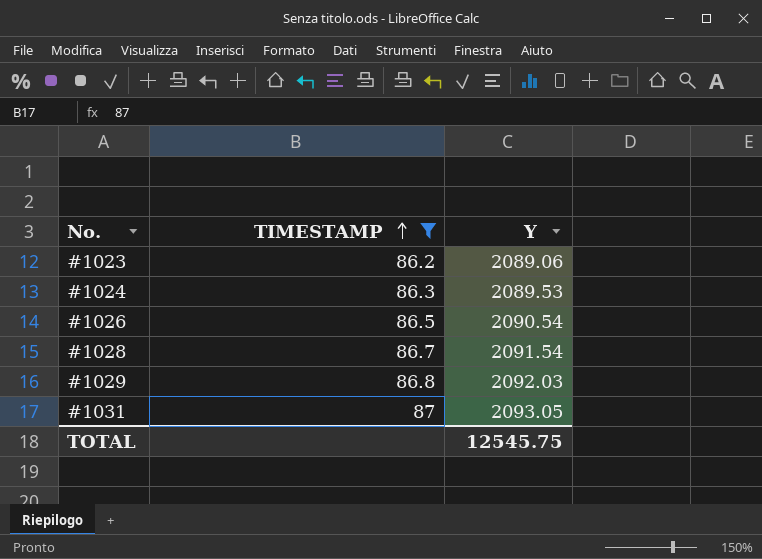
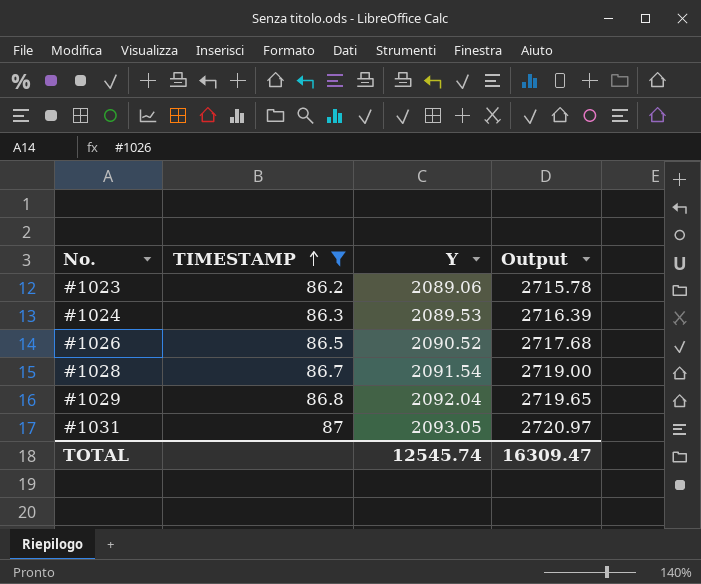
column Output | formula: none -> [Y] * 1.3
#1026 | Y: 2090.54 -> 2090.52
#1029 | Y: 2092.03 -> 2092.04
TOTAL | Y: 12545.75 -> 12545.74

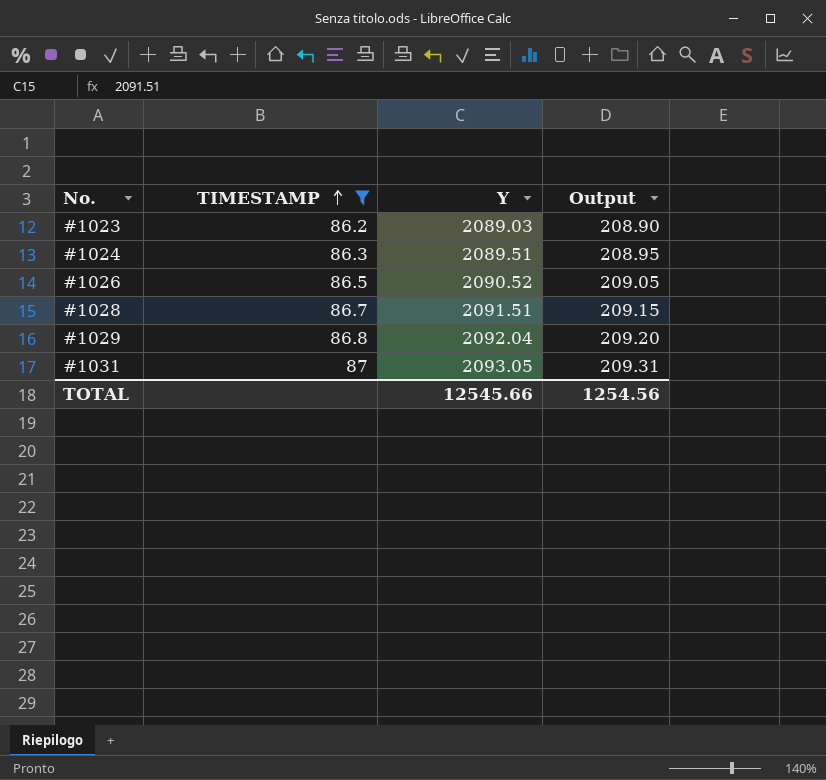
column Output | formula: [Y] * 1.3 -> [Y] * 0.1
#1023 | Y: 2089.06 -> 2089.03
#1024 | Y: 2089.53 -> 2089.51
#1028 | Y: 2091.54 -> 2091.51
TOTAL | Y: 12545.74 -> 12545.66
TOTAL | Output: 16309.47 -> 1254.56

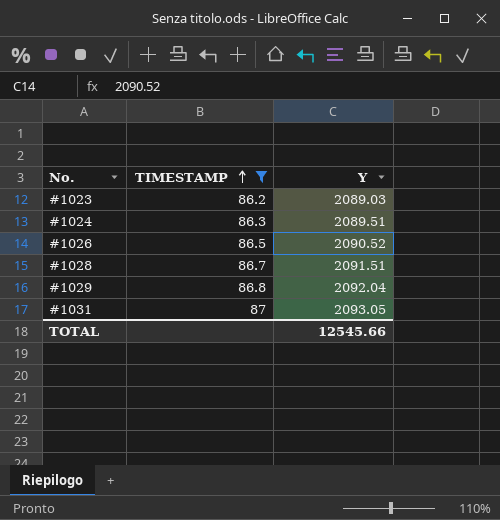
column Output | formula: [Y] * 0.1 -> none

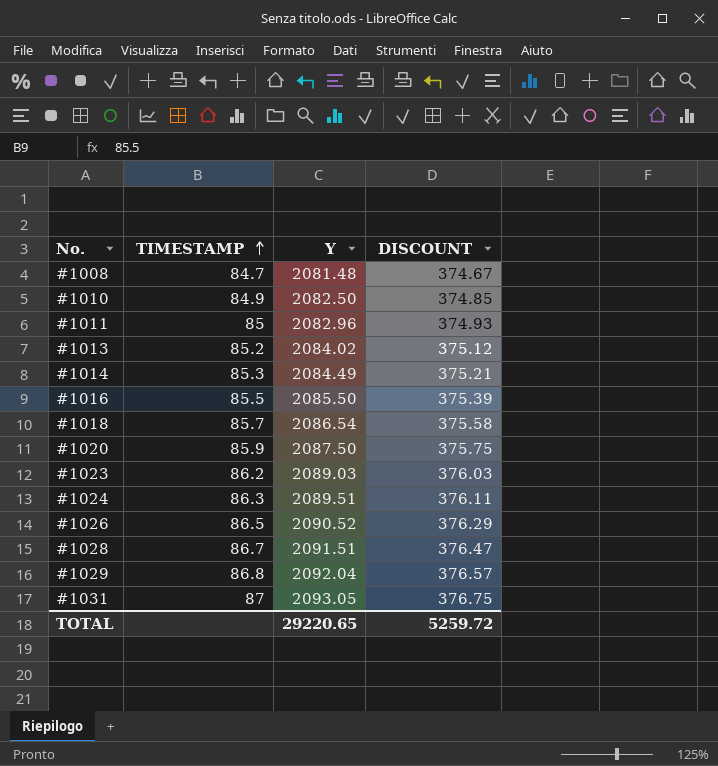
filter: TIMESTAMP >= 86.2 -> none
column DISCOUNT | formula: none -> [Y] * 0.18
TOTAL | Y: 12545.66 -> 29220.65

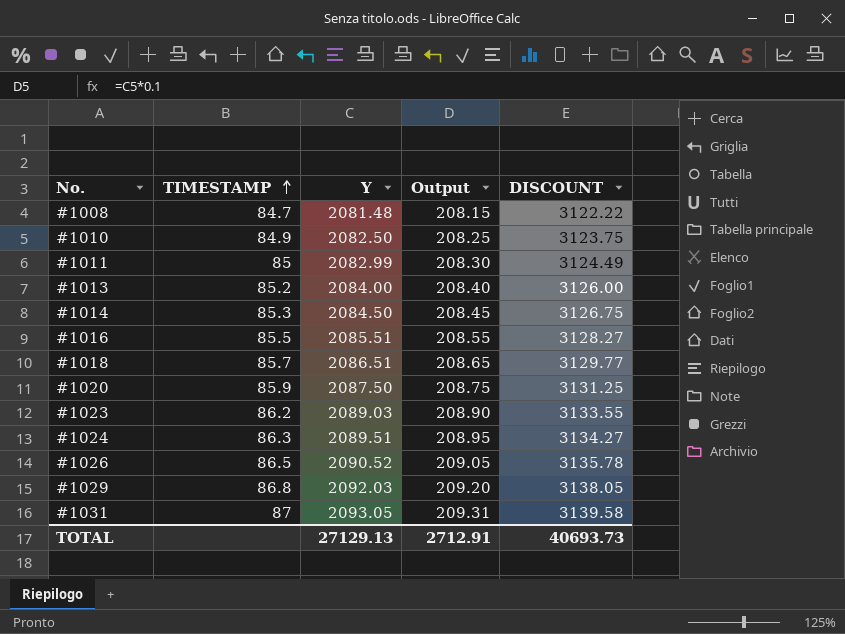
column Output | formula: none -> [Y] * 0.1
column DISCOUNT | formula: [Y] * 0.18 -> [Y] * 1.5
row #1028: 86.7 | 2091.51 | 376.47 -> none
#1011 | Y: 2082.96 -> 2082.99
#1013 | Y: 2084.02 -> 2084.00
#1014 | Y: 2084.49 -> 2084.50
#1016 | Y: 2085.50 -> 2085.51
#1018 | Y: 2086.54 -> 2086.51
#1029 | Y: 2092.04 -> 2092.03
TOTAL | Y: 29220.65 -> 27129.13
TOTAL | DISCOUNT: 5259.72 -> 40693.73

